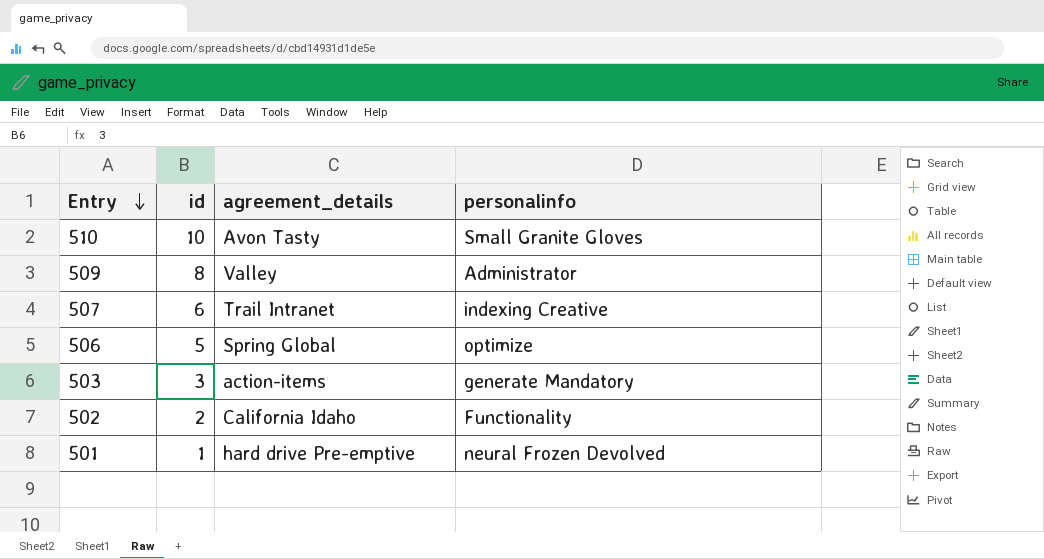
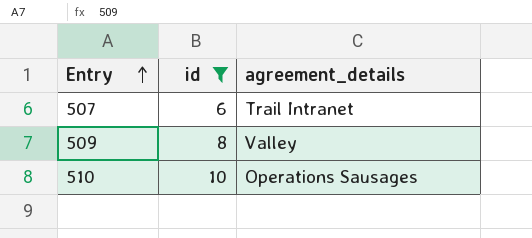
filter: none -> id >= 6
row order: Entry descending -> Entry ascending
column personalinfo | position: 4 -> none
510 | agreement_details: Avon Tasty -> Operations Sausages

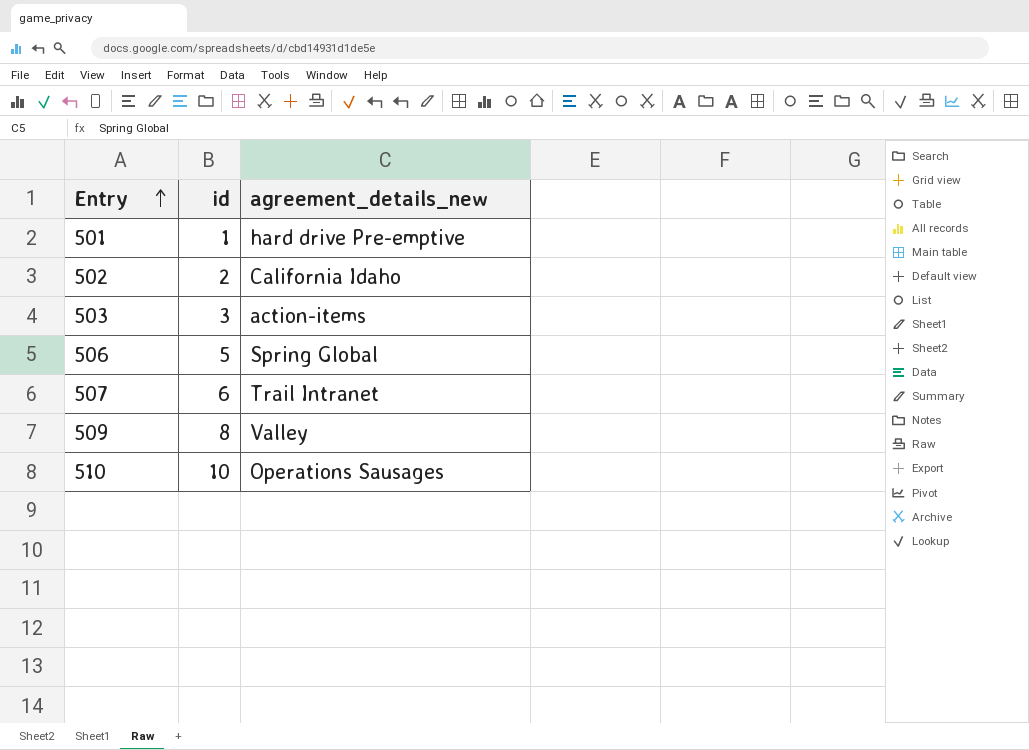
filter: id >= 6 -> none
column name: agreement_details -> agreement_details_new

